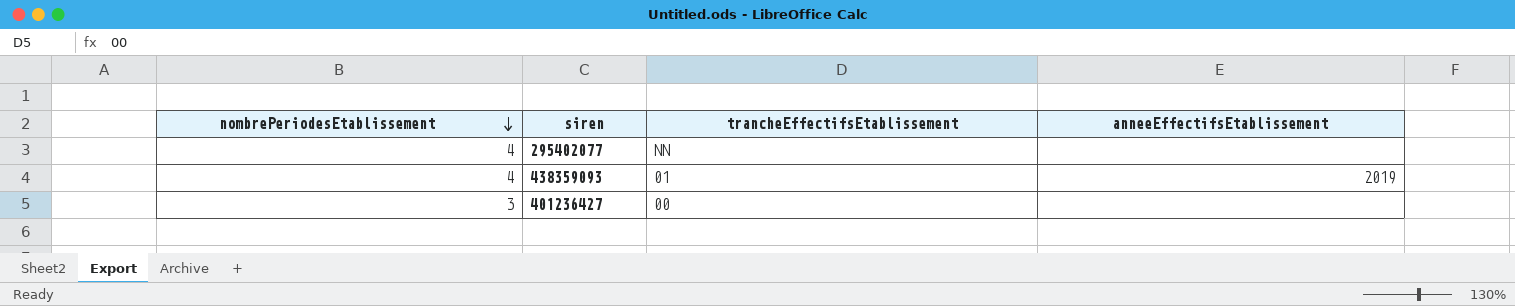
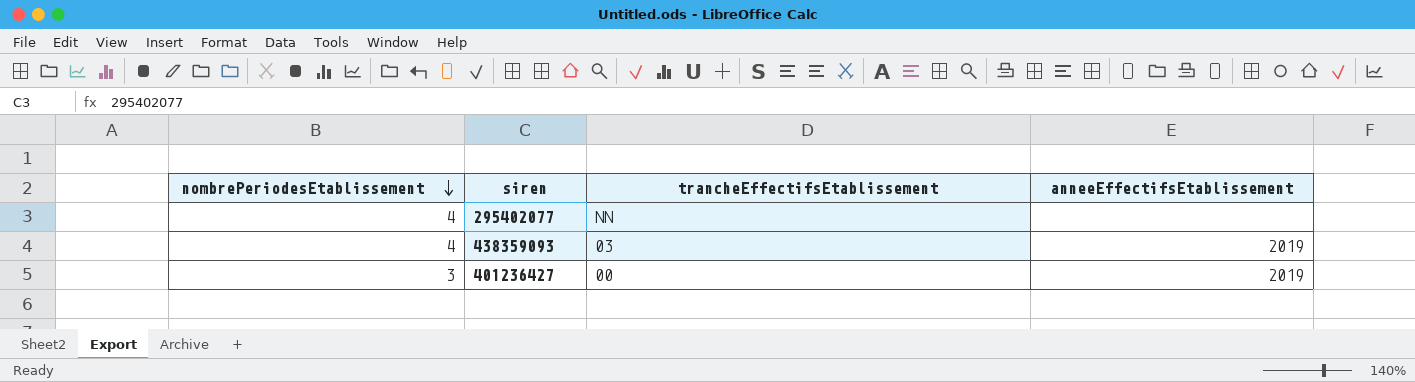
438359093 | trancheEffectifsEtablissement: 01 -> 03
401236427 | anneeEffectifsEtablissement: none -> 2019

